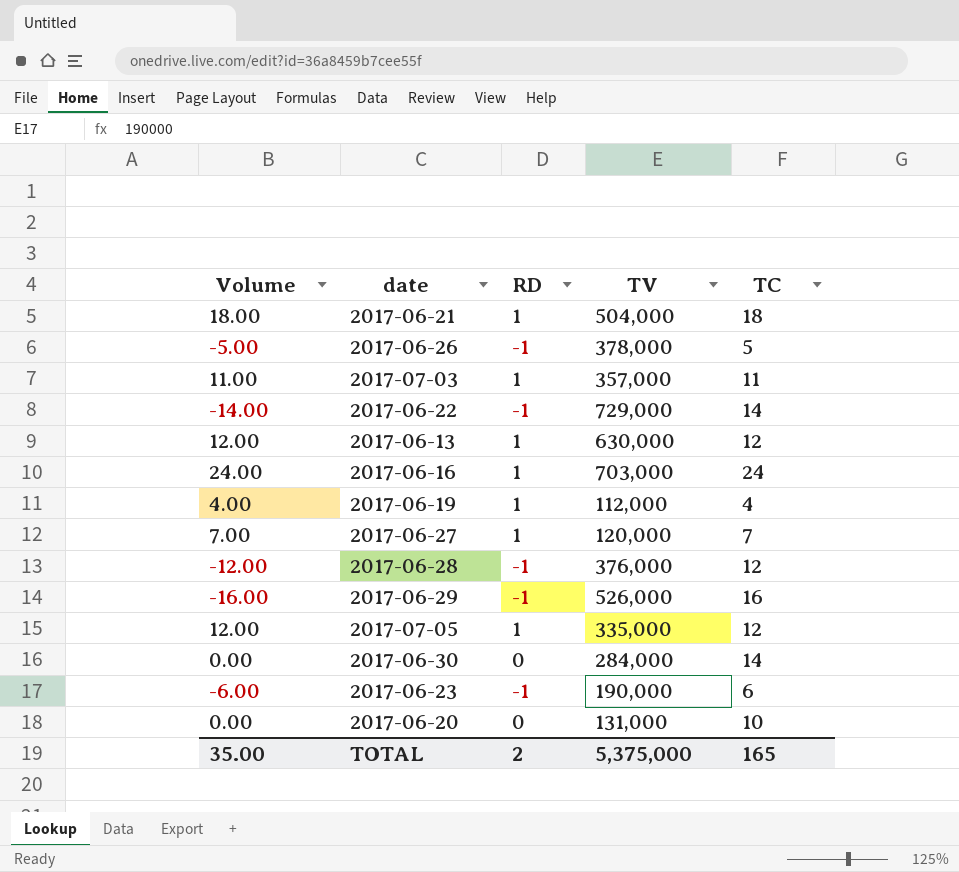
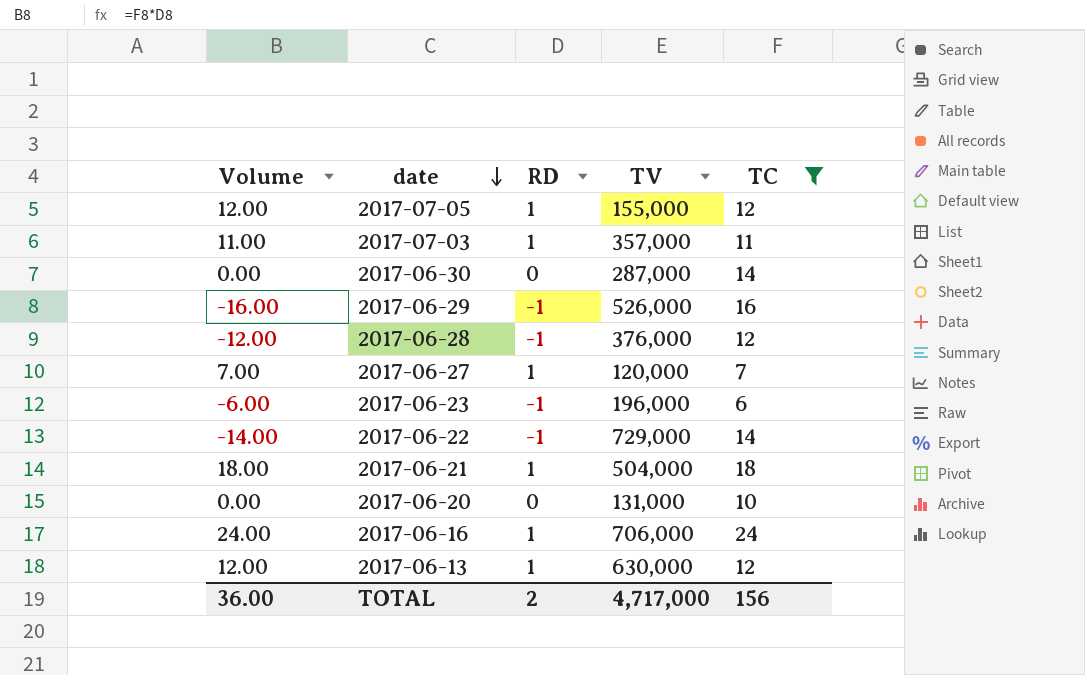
filter: none -> TC >= 6
row order: none -> date descending
2017-07-05 | TV: 335,000 -> 155,000
2017-06-30 | TV: 284,000 -> 287,000
2017-06-23 | TV: 190,000 -> 196,000
2017-06-16 | TV: 703,000 -> 706,000
TOTAL | Volume: 35.00 -> 36.00
TOTAL | TV: 5,375,000 -> 4,717,000
TOTAL | TC: 165 -> 156

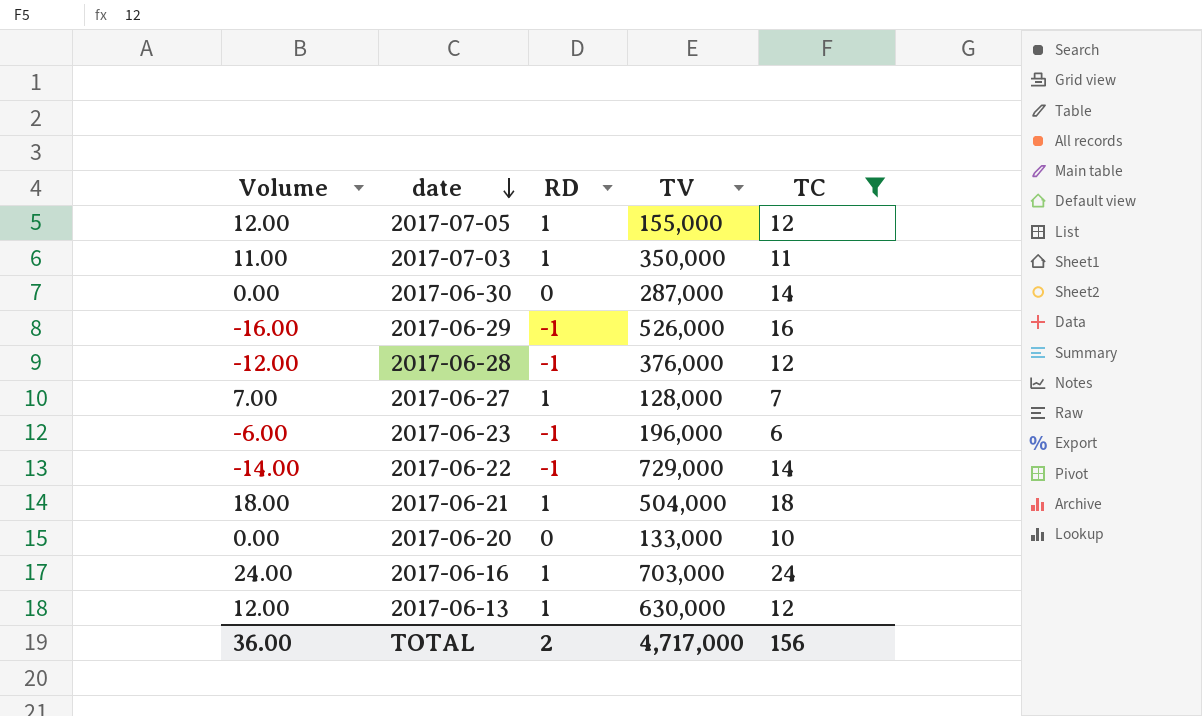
2017-07-03 | TV: 357,000 -> 350,000
2017-06-27 | TV: 120,000 -> 128,000
2017-06-20 | TV: 131,000 -> 133,000
2017-06-16 | TV: 706,000 -> 703,000

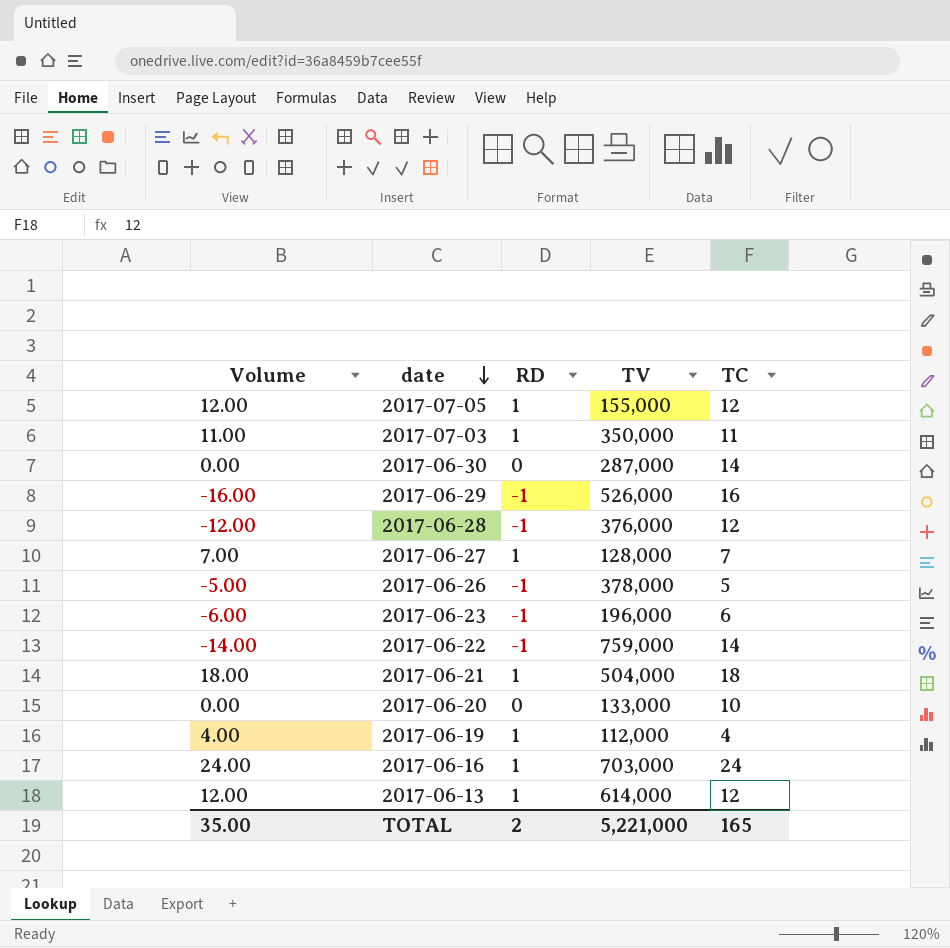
filter: TC >= 6 -> none
2017-06-22 | TV: 729,000 -> 759,000
2017-06-13 | TV: 630,000 -> 614,000
TOTAL | Volume: 36.00 -> 35.00
TOTAL | TV: 4,717,000 -> 5,221,000
TOTAL | TC: 156 -> 165

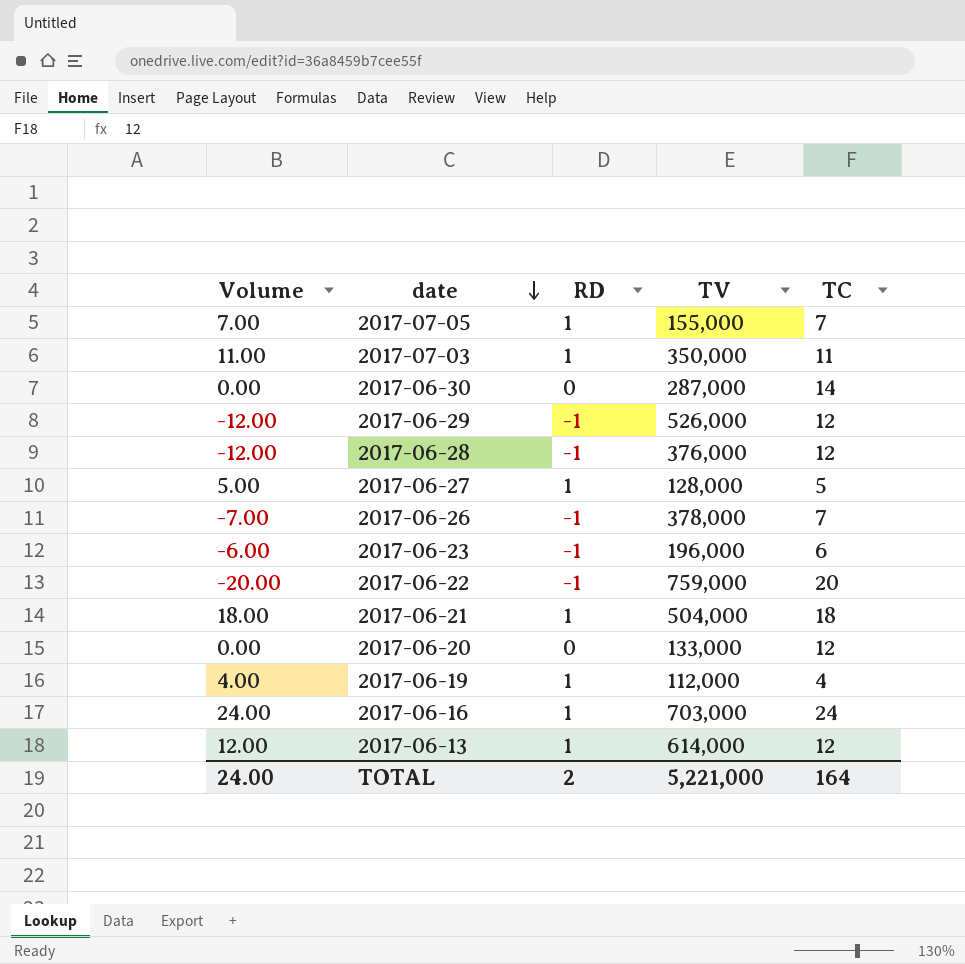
2017-07-05 | Volume: 12.00 -> 7.00
2017-07-05 | TC: 12 -> 7
2017-06-29 | Volume: -16.00 -> -12.00
2017-06-29 | TC: 16 -> 12
2017-06-27 | Volume: 7.00 -> 5.00
2017-06-27 | TC: 7 -> 5
2017-06-26 | Volume: -5.00 -> -7.00
2017-06-26 | TC: 5 -> 7
2017-06-22 | Volume: -14.00 -> -20.00
2017-06-22 | TC: 14 -> 20
2017-06-20 | TC: 10 -> 12
TOTAL | Volume: 35.00 -> 24.00
TOTAL | TC: 165 -> 164

